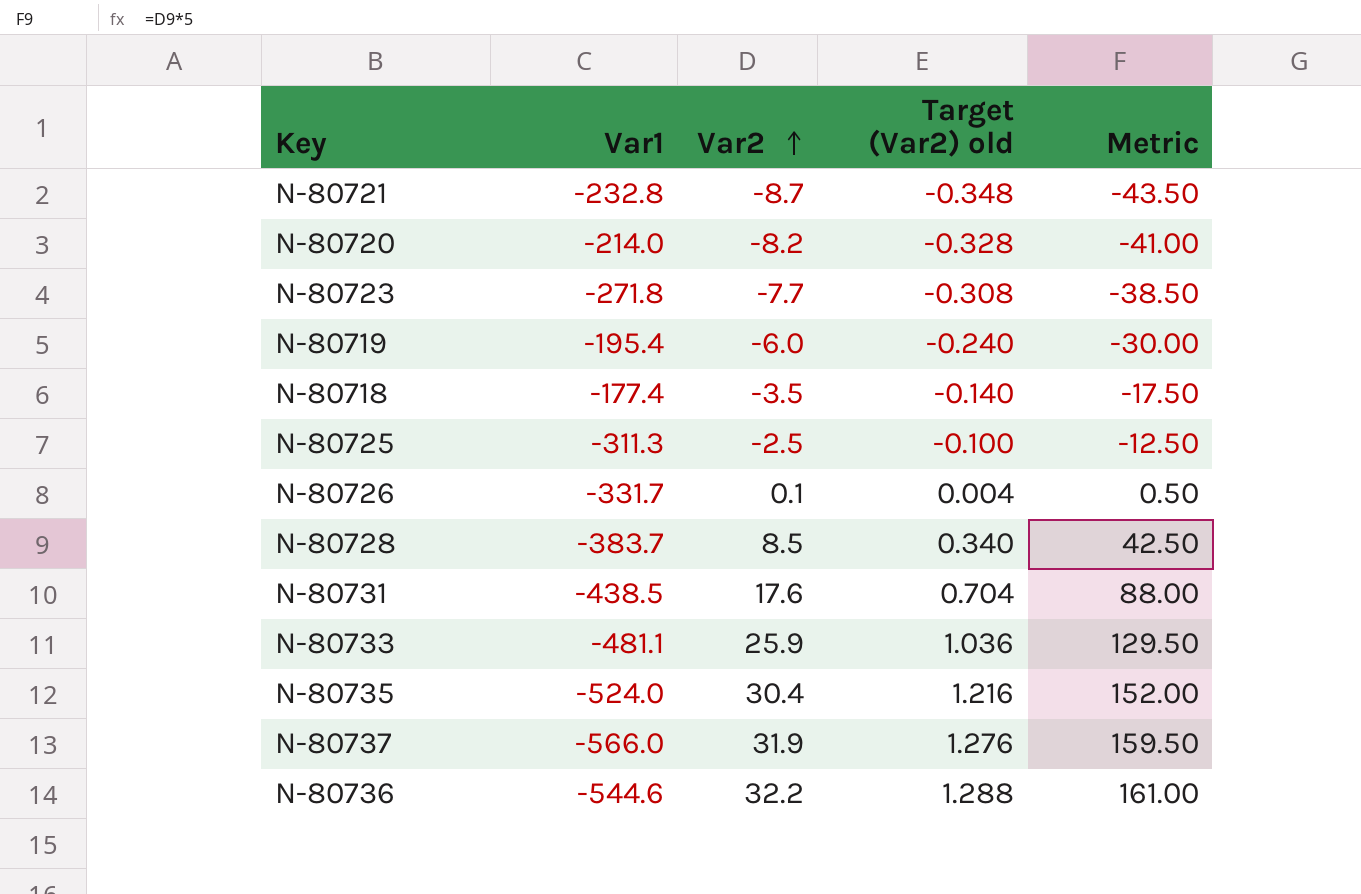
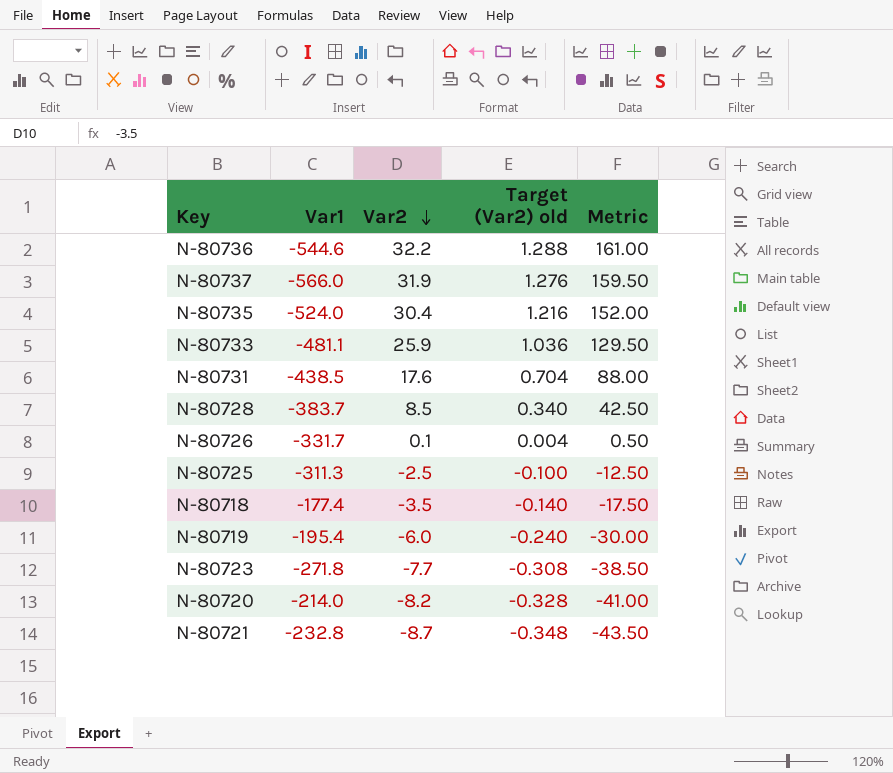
row order: Var2 ascending -> Var2 descending

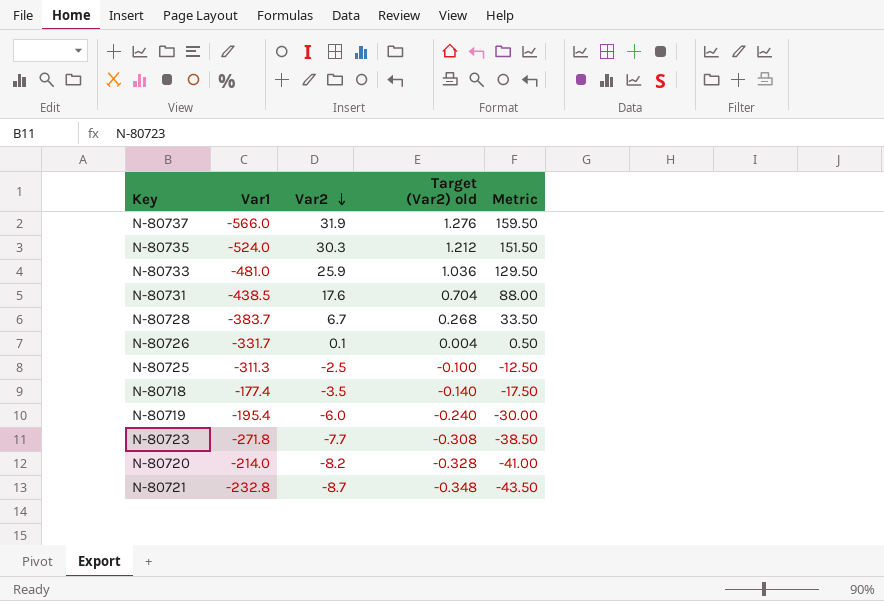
row N-80736: -544.6 | 32.2 | 1.288 | 161.00 -> none
N-80735 | Var2: 30.4 -> 30.3
N-80735 | Target (Var2) old: 1.216 -> 1.212
N-80735 | Metric: 152.00 -> 151.50
N-80733 | Var1: -481.1 -> -481.0
N-80728 | Var2: 8.5 -> 6.7
N-80728 | Target (Var2) old: 0.340 -> 0.268
N-80728 | Metric: 42.50 -> 33.50

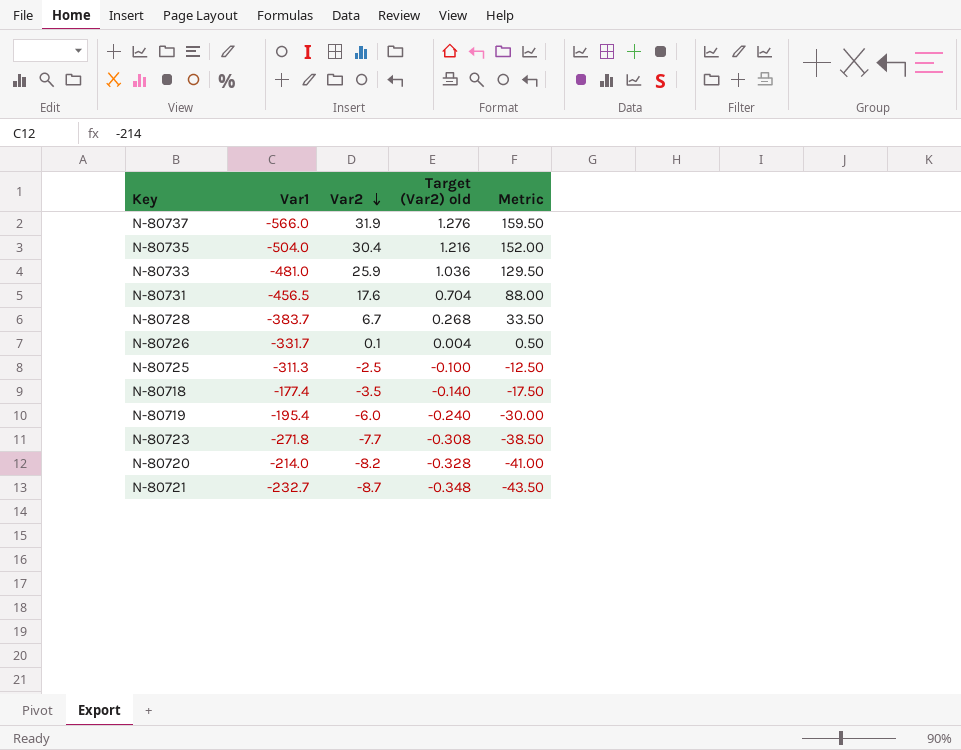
N-80735 | Var1: -524.0 -> -504.0
N-80735 | Var2: 30.3 -> 30.4
N-80735 | Target (Var2) old: 1.212 -> 1.216
N-80735 | Metric: 151.50 -> 152.00
N-80731 | Var1: -438.5 -> -456.5
N-80721 | Var1: -232.8 -> -232.7

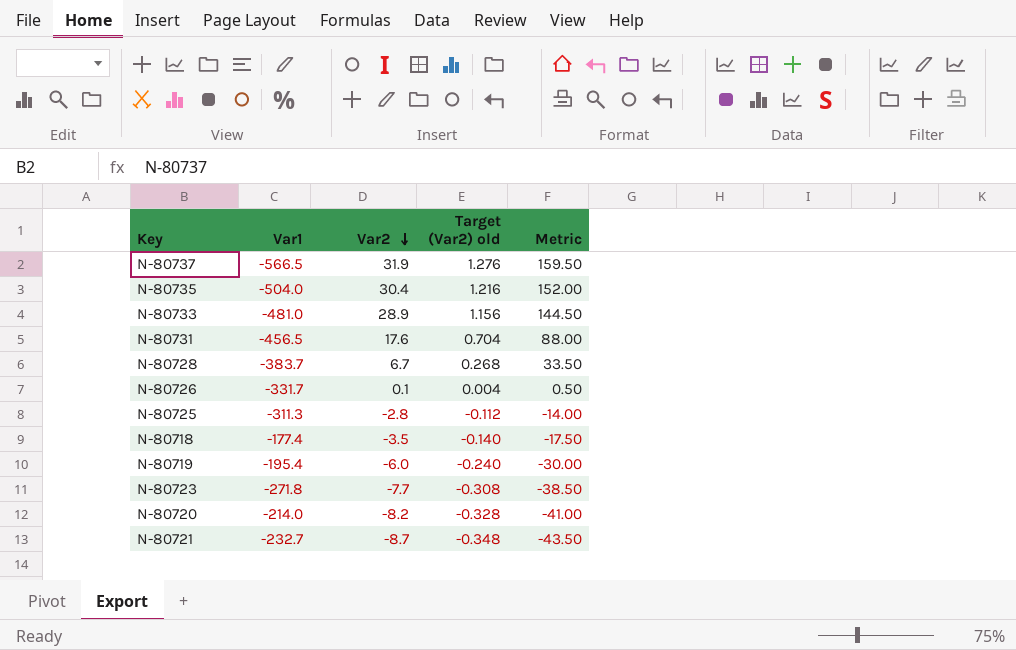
N-80737 | Var1: -566.0 -> -566.5
N-80733 | Var2: 25.9 -> 28.9
N-80733 | Target (Var2) old: 1.036 -> 1.156
N-80733 | Metric: 129.50 -> 144.50
N-80725 | Var2: -2.5 -> -2.8
N-80725 | Target (Var2) old: -0.100 -> -0.112
N-80725 | Metric: -12.50 -> -14.00

